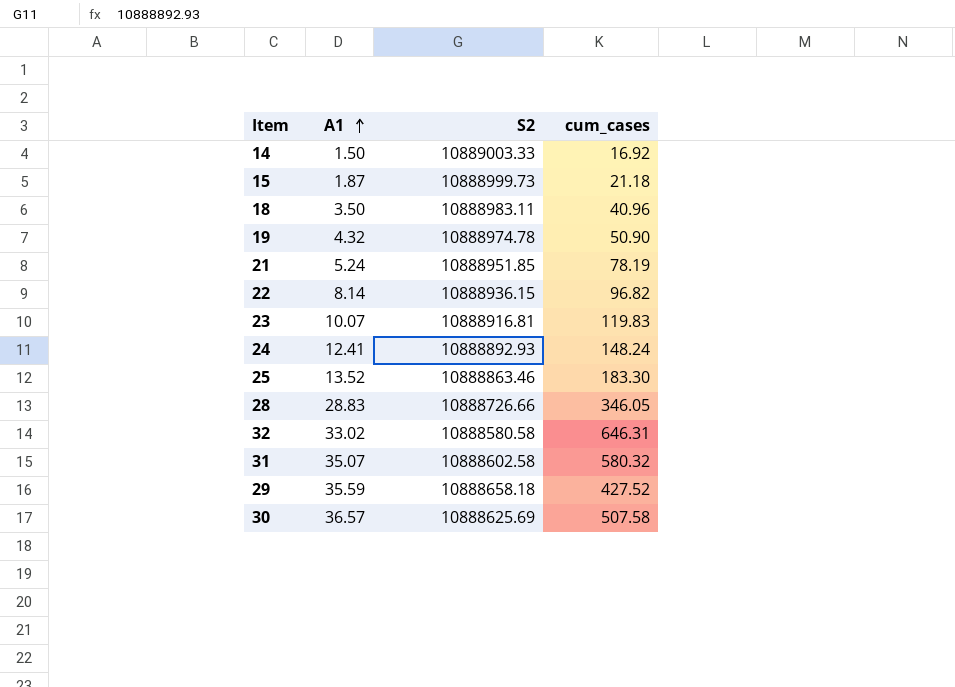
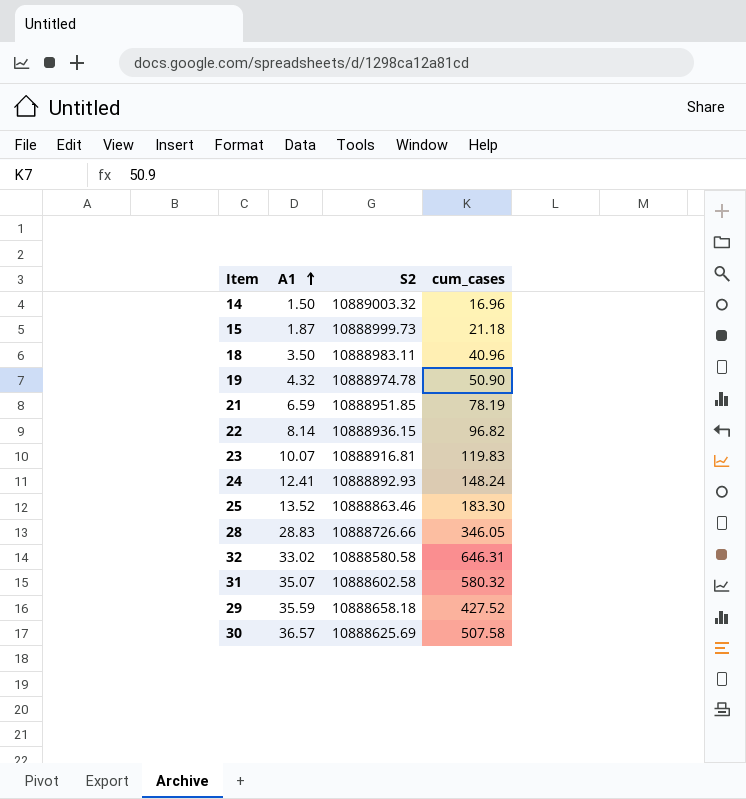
14 | S2: 10889003.33 -> 10889003.32
14 | cum_cases: 16.92 -> 16.96
21 | A1: 5.24 -> 6.59

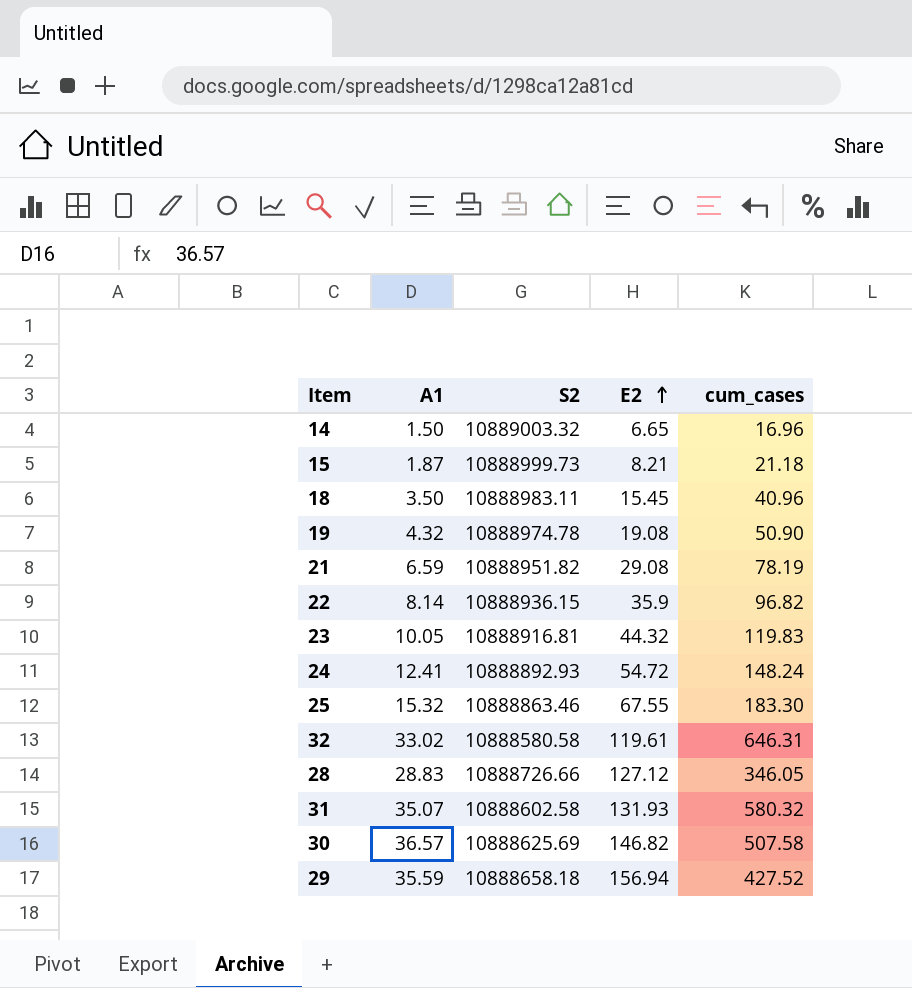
row order: A1 ascending -> E2 ascending
column E2 | position: none -> 4
21 | S2: 10888951.85 -> 10888951.82
23 | A1: 10.07 -> 10.05
25 | A1: 13.52 -> 15.32

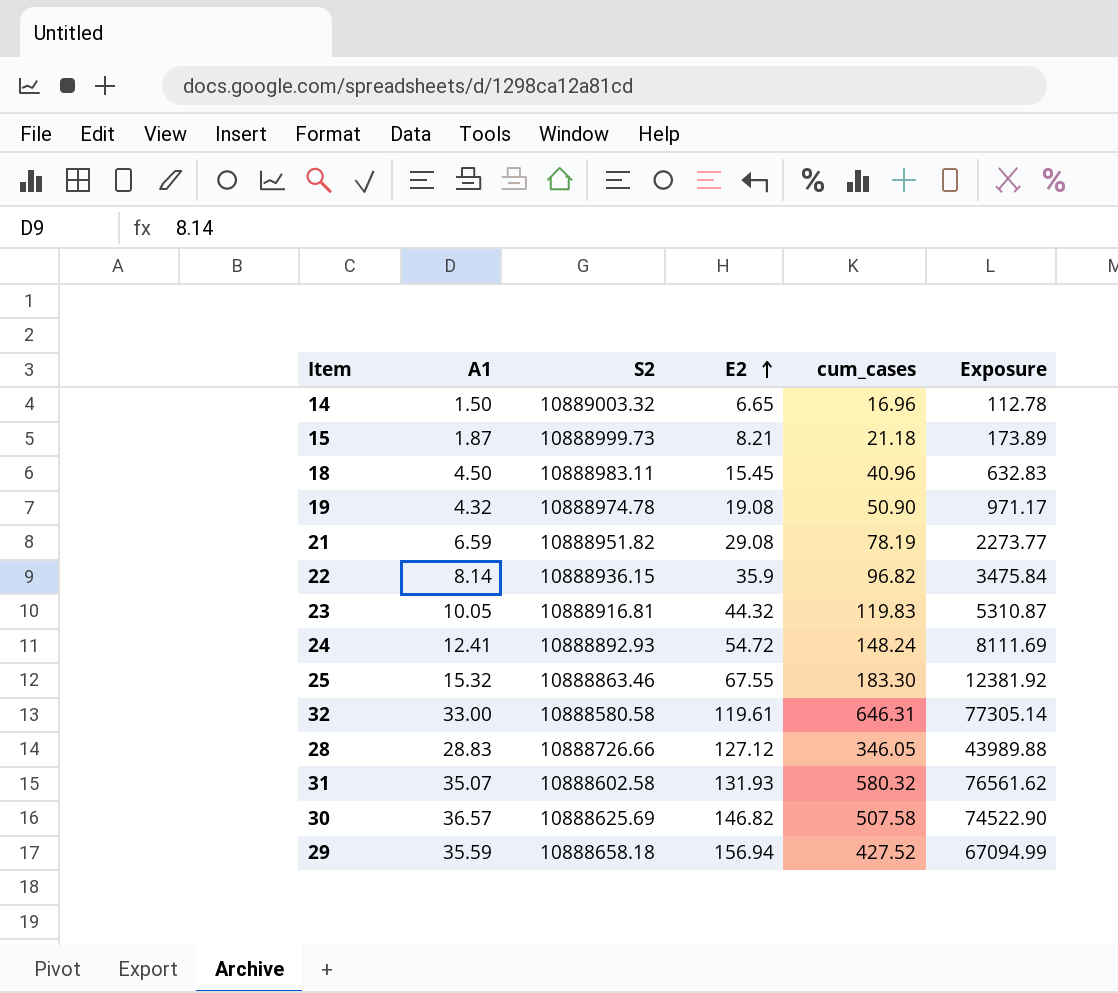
column Exposure | formula: none -> [E2] * [cum_cases]
18 | A1: 3.50 -> 4.50
32 | A1: 33.02 -> 33.00

